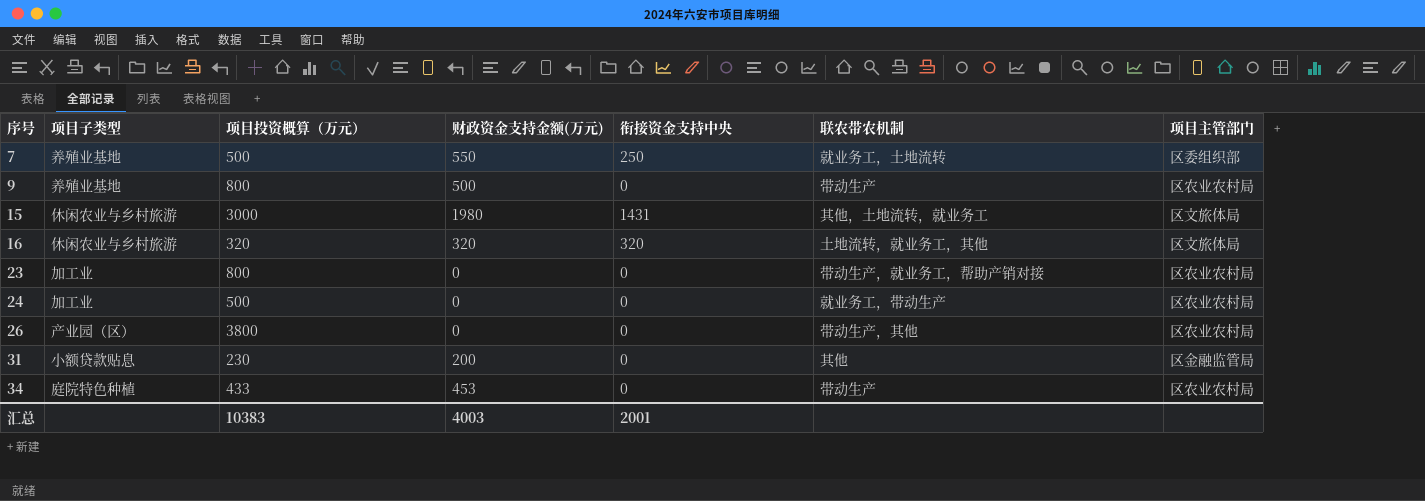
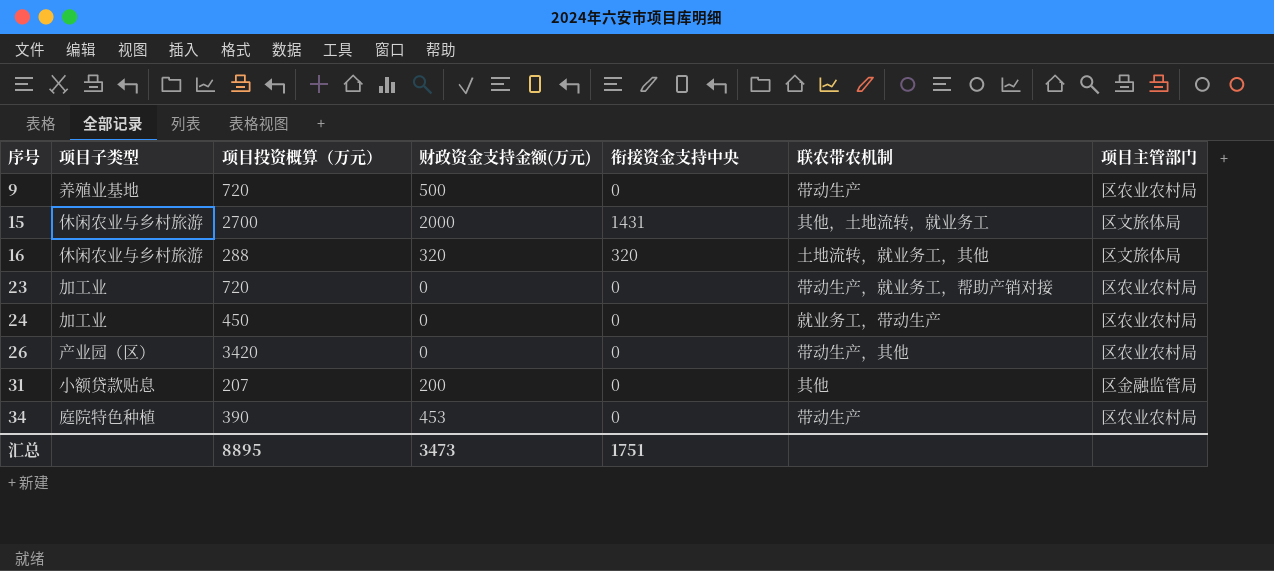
row 7: 养殖业基地 | 500 | 550 | 250 | 就业务工，土地流转 | 区委组织部 -> none
9 | 项目投资概算（万元）: 800 -> 720
15 | 项目投资概算（万元）: 3000 -> 2700
15 | 财政资金支持金额(万元): 1980 -> 2000
16 | 项目投资概算（万元）: 320 -> 288
23 | 项目投资概算（万元）: 800 -> 720
24 | 项目投资概算（万元）: 500 -> 450
26 | 项目投资概算（万元）: 3800 -> 3420
31 | 项目投资概算（万元）: 230 -> 207
34 | 项目投资概算（万元）: 433 -> 390
汇总 | 项目投资概算（万元）: 10383 -> 8895
汇总 | 财政资金支持金额(万元): 4003 -> 3473
汇总 | 衔接资金支持中央: 2001 -> 1751

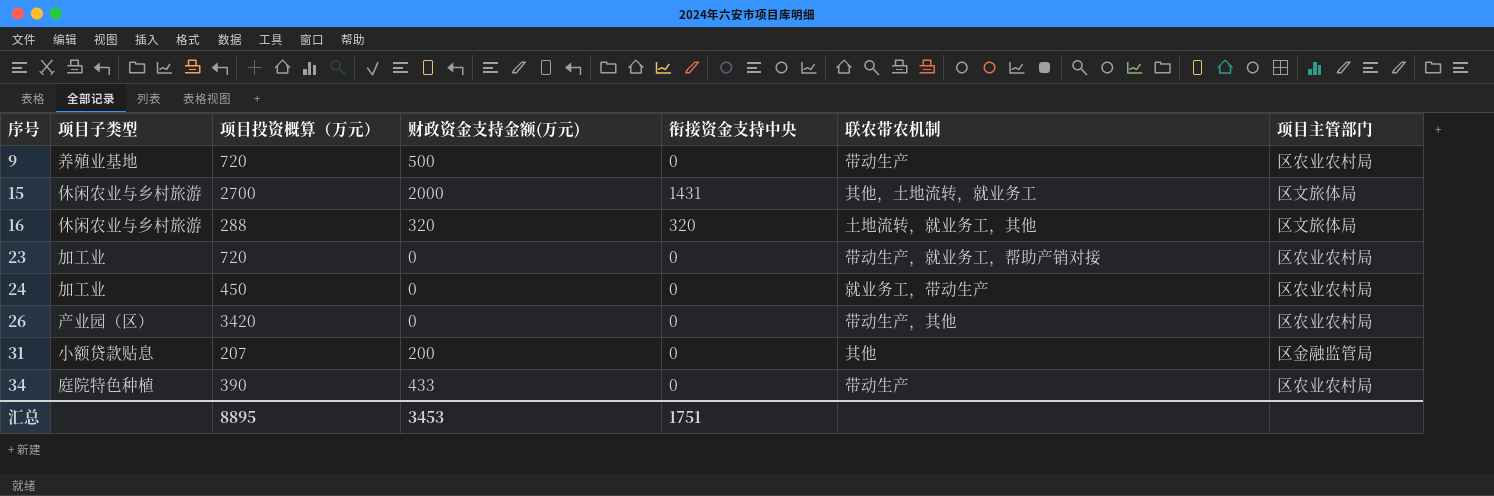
34 | 财政资金支持金额(万元): 453 -> 433
汇总 | 财政资金支持金额(万元): 3473 -> 3453

